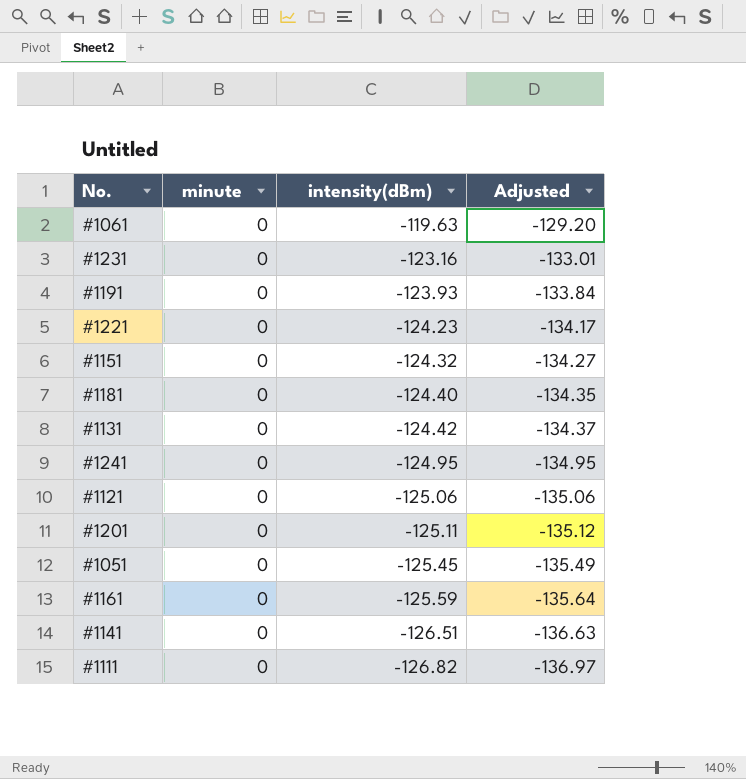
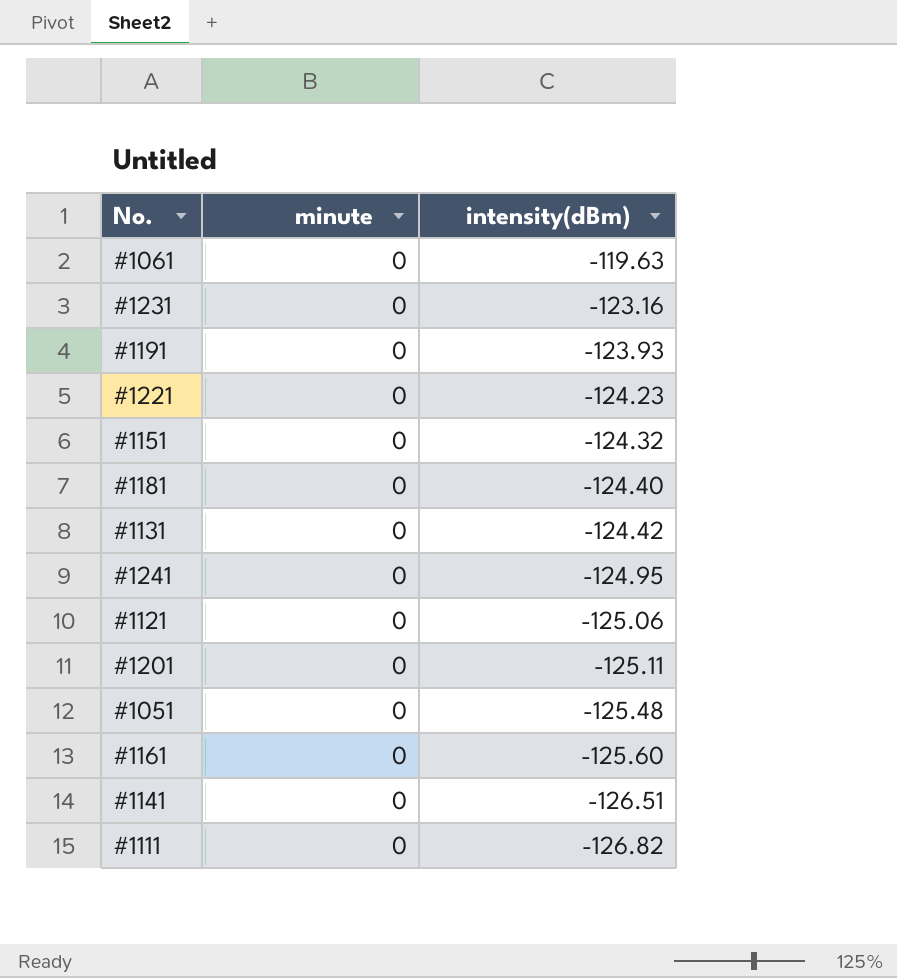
column Adjusted | formula: [intensity(dBm)] * 1.08 -> none
#1051 | intensity(dBm): -125.45 -> -125.48
#1161 | intensity(dBm): -125.59 -> -125.60

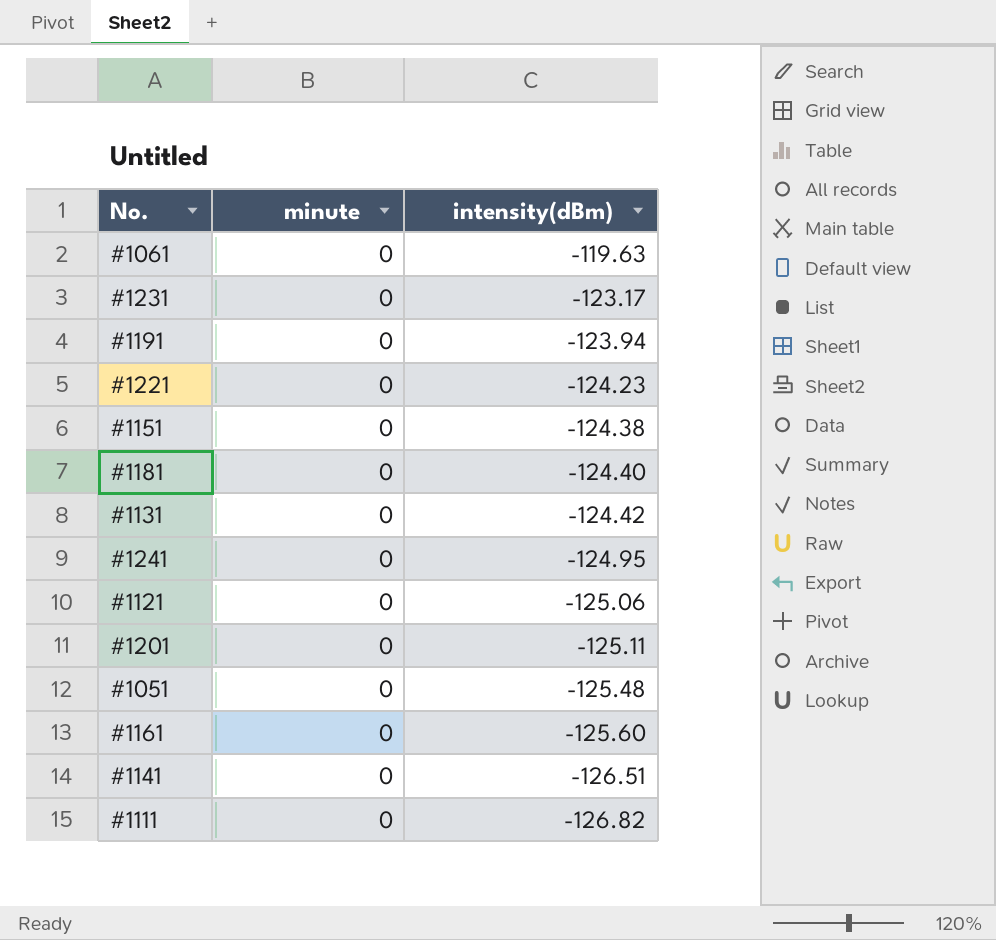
#1231 | intensity(dBm): -123.16 -> -123.17
#1191 | intensity(dBm): -123.93 -> -123.94
#1151 | intensity(dBm): -124.32 -> -124.38

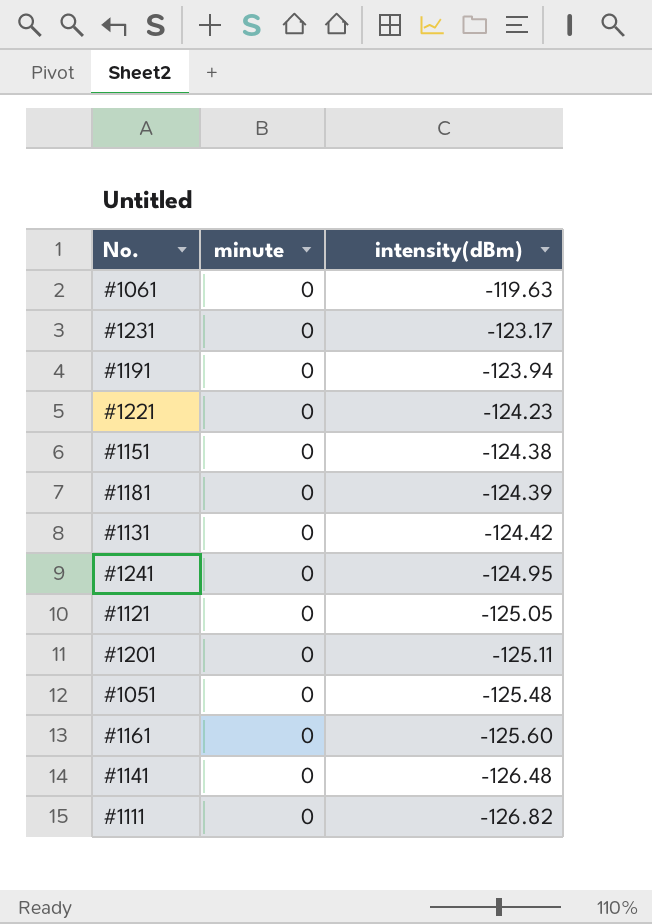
#1181 | intensity(dBm): -124.40 -> -124.39
#1121 | intensity(dBm): -125.06 -> -125.05
#1141 | intensity(dBm): -126.51 -> -126.48

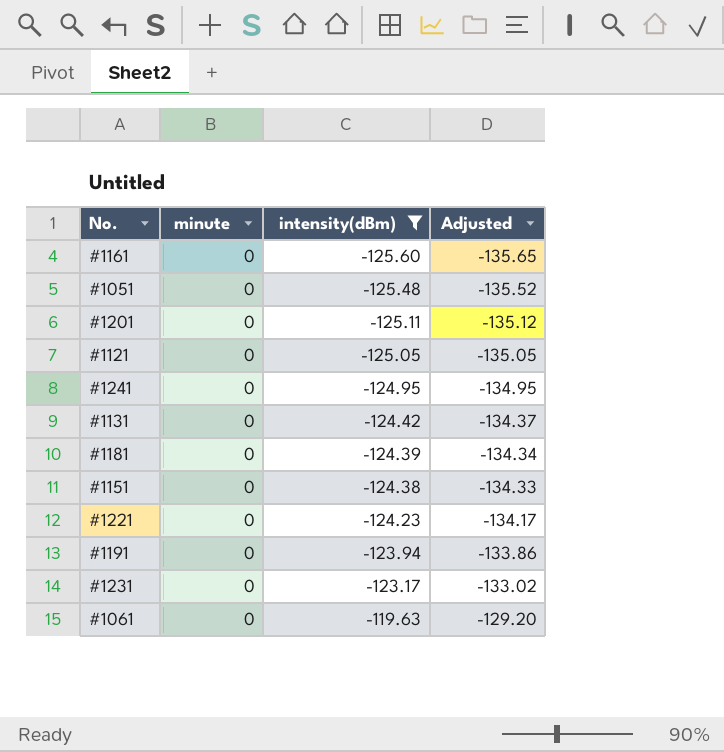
filter: none -> intensity(dBm) >= -125.60
row order: intensity(dBm) descending -> intensity(dBm) ascending
column Adjusted | formula: none -> [intensity(dBm)] * 1.08

